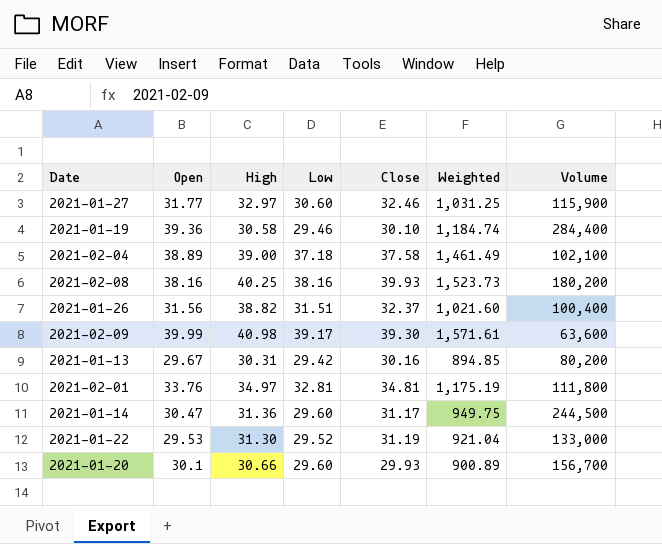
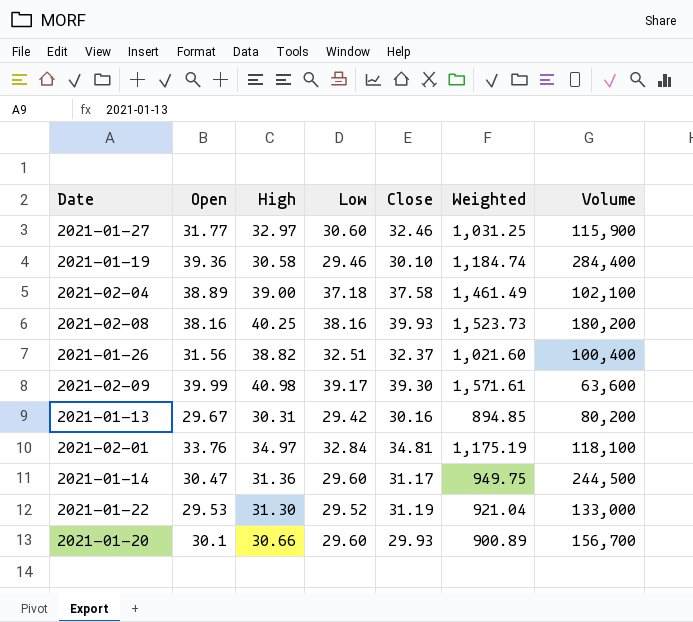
2021-01-26 | Low: 31.51 -> 32.51
2021-02-01 | Low: 32.81 -> 32.84
2021-02-01 | Volume: 111,800 -> 118,100

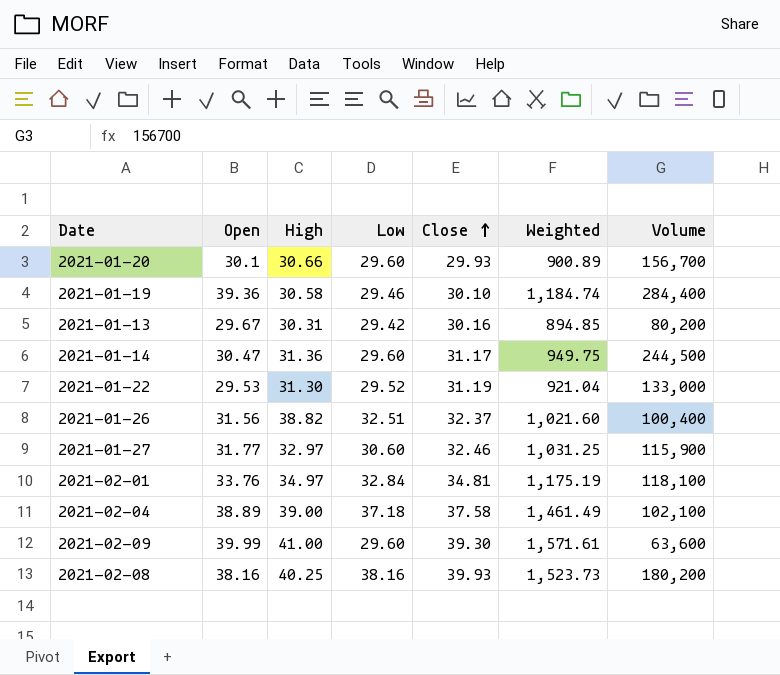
row order: none -> Close ascending
2021-02-09 | High: 40.98 -> 41.00
2021-02-09 | Low: 39.17 -> 29.60

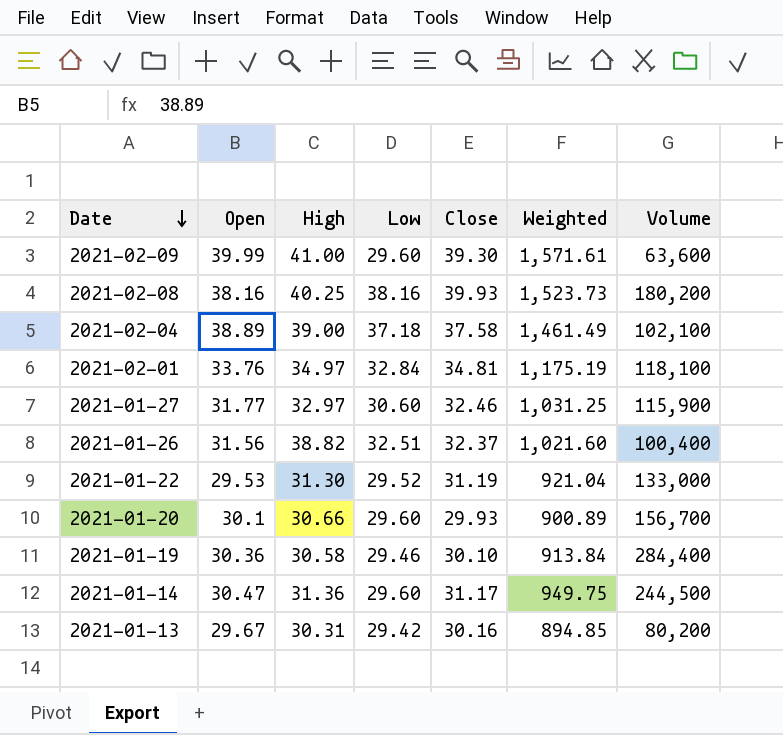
row order: Close ascending -> Date descending
2021-01-19 | Open: 39.36 -> 30.36
2021-01-19 | Weighted: 1,184.74 -> 913.84

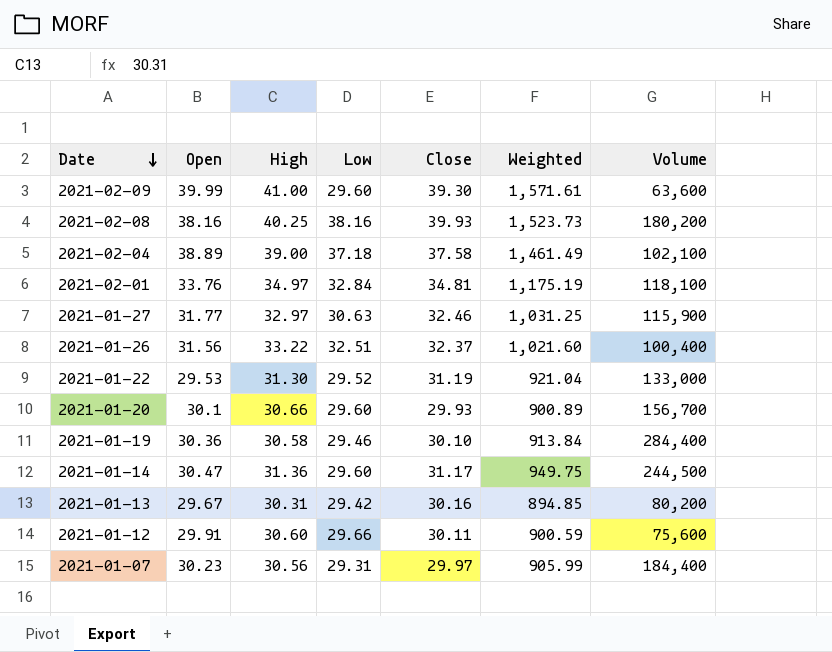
2021-01-27 | Low: 30.60 -> 30.63
2021-01-26 | High: 38.82 -> 33.22
row 2021-01-12: none -> 29.91 | 30.60 | 29.66 | 30.11 | 900.59 | 75,600
row 2021-01-07: none -> 30.23 | 30.56 | 29.31 | 29.97 | 905.99 | 184,400

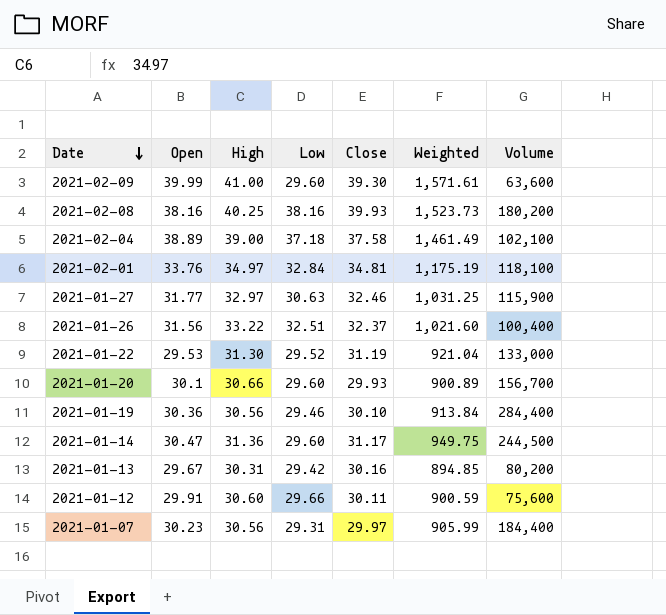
2021-01-19 | High: 30.58 -> 30.56

